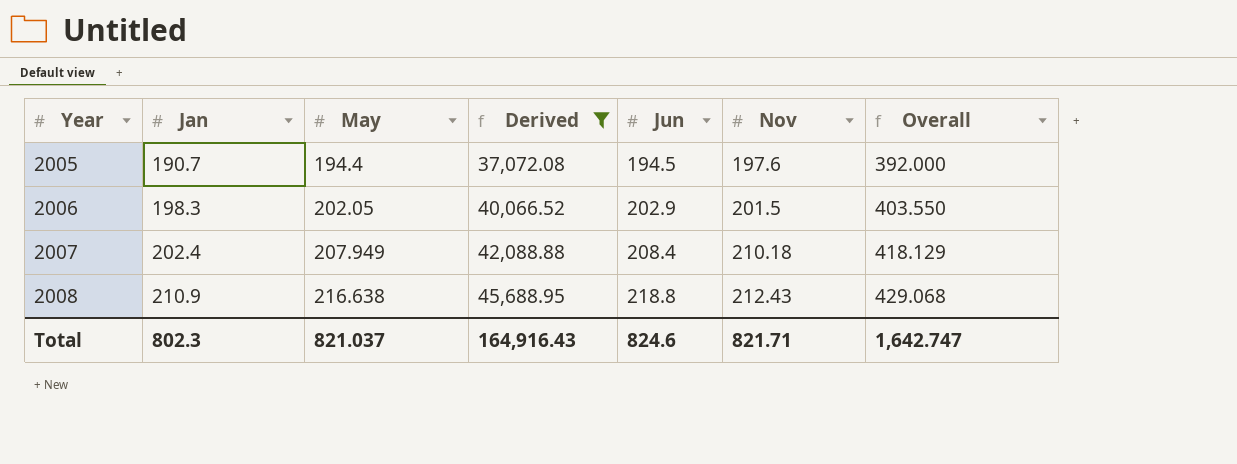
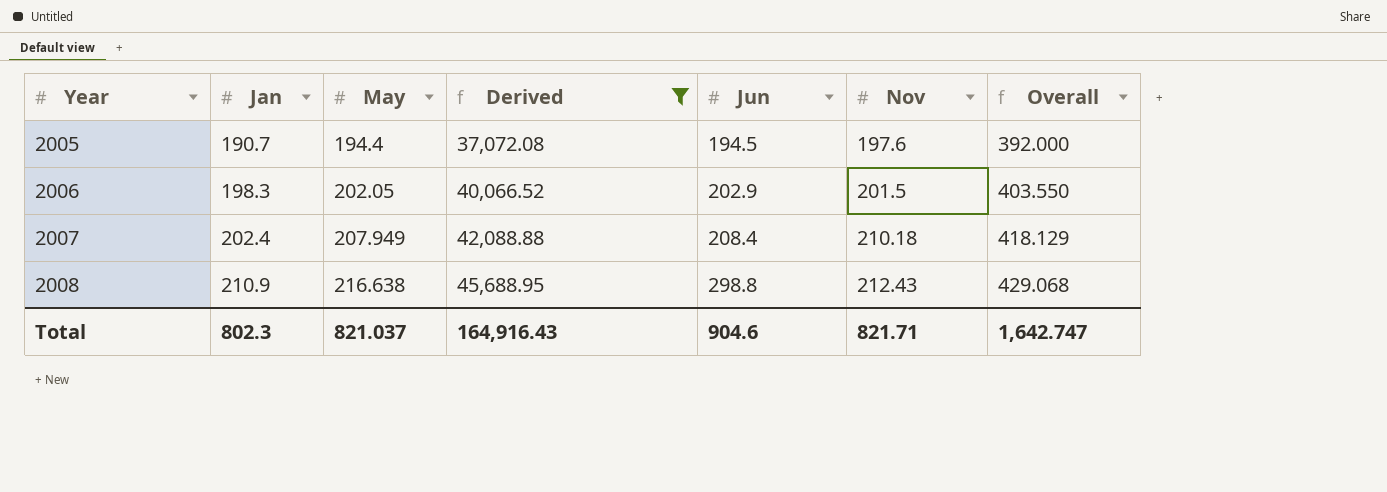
2008 | Jun: 218.8 -> 298.8
Total | Jun: 824.6 -> 904.6

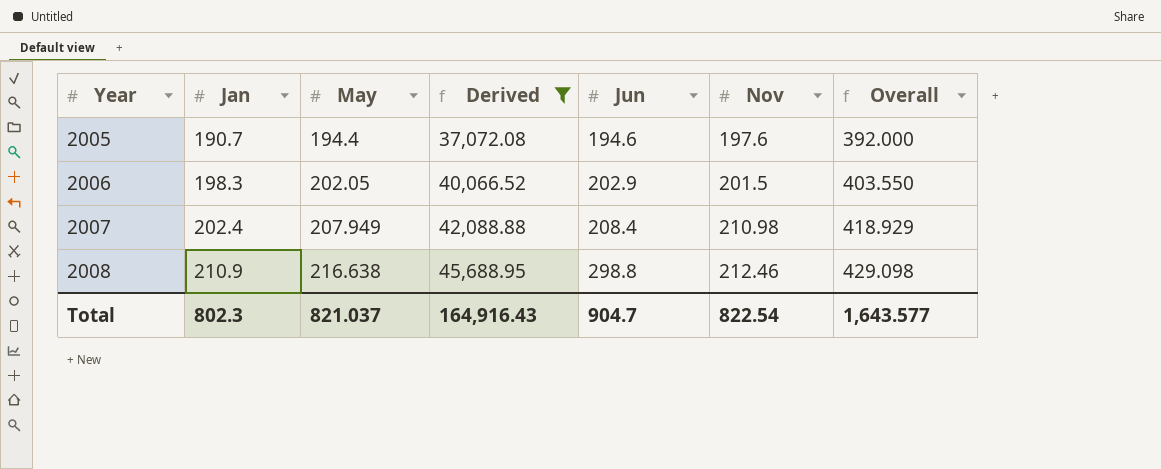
2005 | Jun: 194.5 -> 194.6
2007 | Nov: 210.18 -> 210.98
2007 | Overall: 418.129 -> 418.929
2008 | Nov: 212.43 -> 212.46
2008 | Overall: 429.068 -> 429.098
Total | Jun: 904.6 -> 904.7
Total | Nov: 821.71 -> 822.54
Total | Overall: 1,642.747 -> 1,643.577

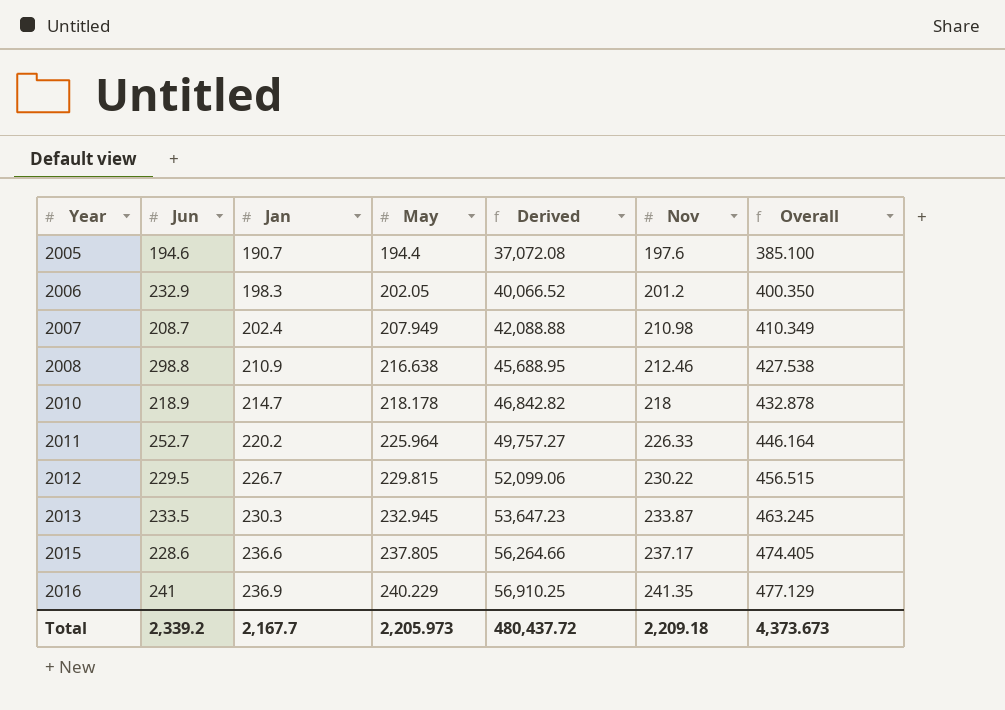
filter: Derived <= 45,688.95 -> none
column Jun | position: 5 -> 2
column Overall | formula: [May] + [Nov] -> [Jan] + [May]
2006 | Jun: 202.9 -> 232.9
2006 | Nov: 201.5 -> 201.2
2007 | Jun: 208.4 -> 208.7
Total | Jun: 904.7 -> 2,339.2
Total | Jan: 802.3 -> 2,167.7
Total | May: 821.037 -> 2,205.973
Total | Derived: 164,916.43 -> 480,437.72
Total | Nov: 822.54 -> 2,209.18
Total | Overall: 1,643.577 -> 4,373.673

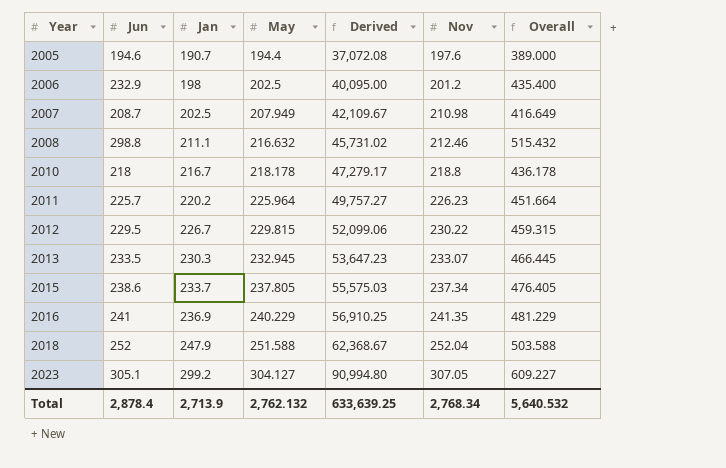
column Overall | formula: [Jan] + [May] -> [Jun] + [May]
2006 | Jan: 198.3 -> 198
2006 | May: 202.05 -> 202.5
2006 | Derived: 40,066.52 -> 40,095.00
2007 | Jan: 202.4 -> 202.5
2007 | Derived: 42,088.88 -> 42,109.67
2008 | Jan: 210.9 -> 211.1
2008 | May: 216.638 -> 216.632
2008 | Derived: 45,688.95 -> 45,731.02
2010 | Jun: 218.9 -> 218
2010 | Jan: 214.7 -> 216.7
2010 | Derived: 46,842.82 -> 47,279.17
2010 | Nov: 218 -> 218.8
2011 | Jun: 252.7 -> 225.7
2011 | Nov: 226.33 -> 226.23
2013 | Nov: 233.87 -> 233.07
2015 | Jun: 228.6 -> 238.6
2015 | Jan: 236.6 -> 233.7
2015 | Derived: 56,264.66 -> 55,575.03
2015 | Nov: 237.17 -> 237.34
row 2018: none -> 252 | 247.9 | 251.588 | 62,368.67 | 252.04 | 503.588
row 2023: none -> 305.1 | 299.2 | 304.127 | 90,994.80 | 307.05 | 609.227
Total | Jun: 2,339.2 -> 2,878.4
Total | Jan: 2,167.7 -> 2,713.9
Total | May: 2,205.973 -> 2,762.132
Total | Derived: 480,437.72 -> 633,639.25
Total | Nov: 2,209.18 -> 2,768.34
Total | Overall: 4,373.673 -> 5,640.532

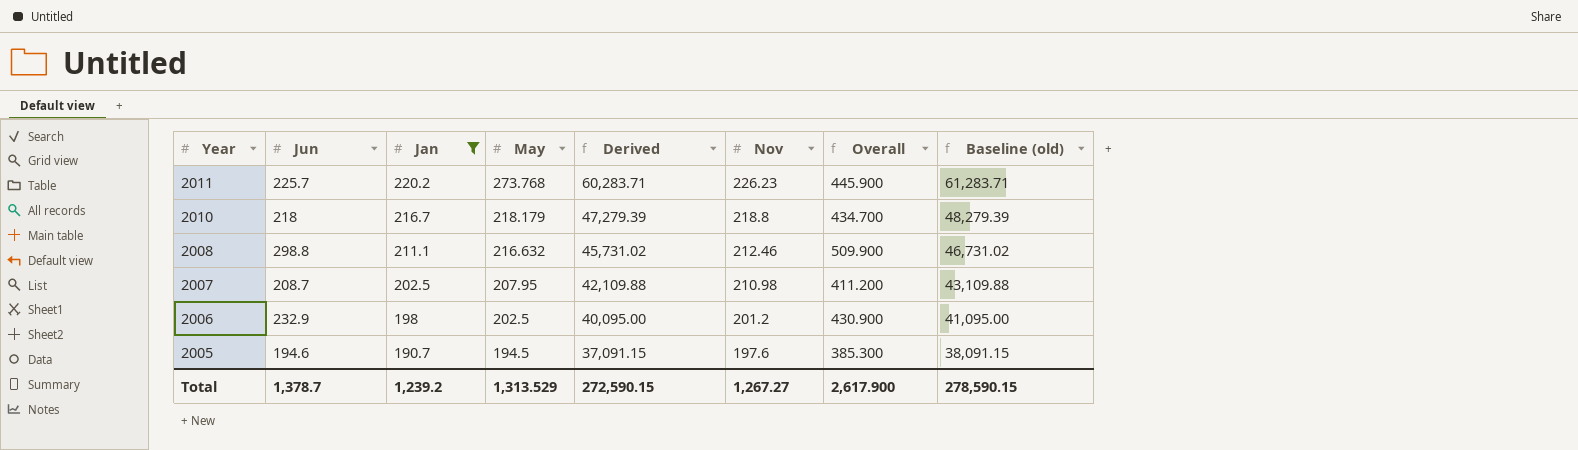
filter: none -> Jan <= 220.2
row order: Year ascending -> Year descending
column Overall | formula: [Jun] + [May] -> [Jun] + [Jan]
column Baseline (old) | formula: none -> [Derived] + 1000
2011 | May: 225.964 -> 273.768
2011 | Derived: 49,757.27 -> 60,283.71
2010 | May: 218.178 -> 218.179
2010 | Derived: 47,279.17 -> 47,279.39
2007 | May: 207.949 -> 207.95
2007 | Derived: 42,109.67 -> 42,109.88
2005 | May: 194.4 -> 194.5
2005 | Derived: 37,072.08 -> 37,091.15
Total | Jun: 2,878.4 -> 1,378.7
Total | Jan: 2,713.9 -> 1,239.2
Total | May: 2,762.132 -> 1,313.529
Total | Derived: 633,639.25 -> 272,590.15
Total | Nov: 2,768.34 -> 1,267.27
Total | Overall: 5,640.532 -> 2,617.900

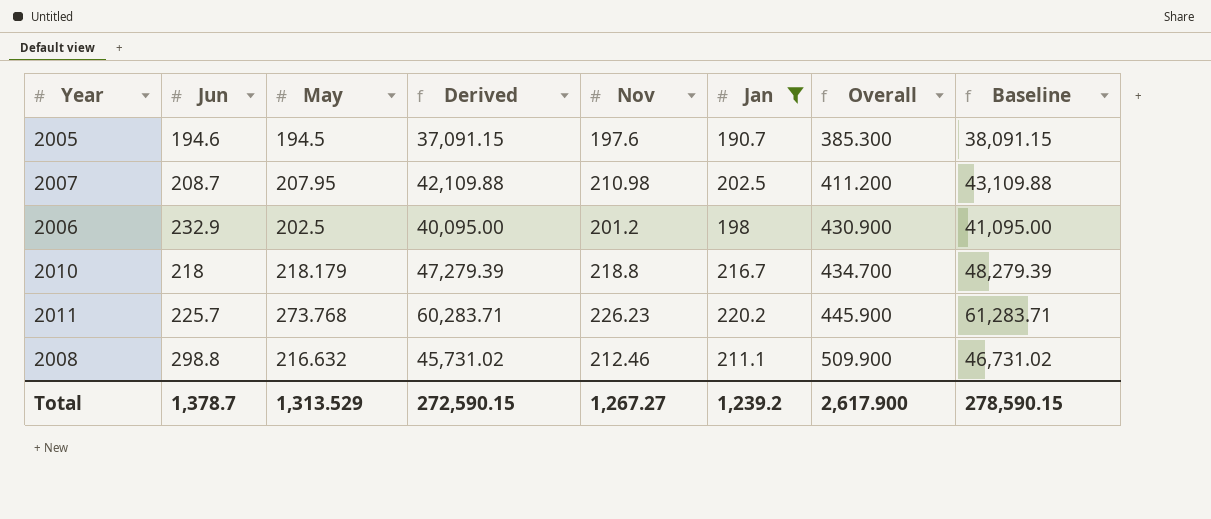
row order: Year descending -> Overall ascending
column Jan | position: 3 -> 6
column name: Baseline (old) -> Baseline

